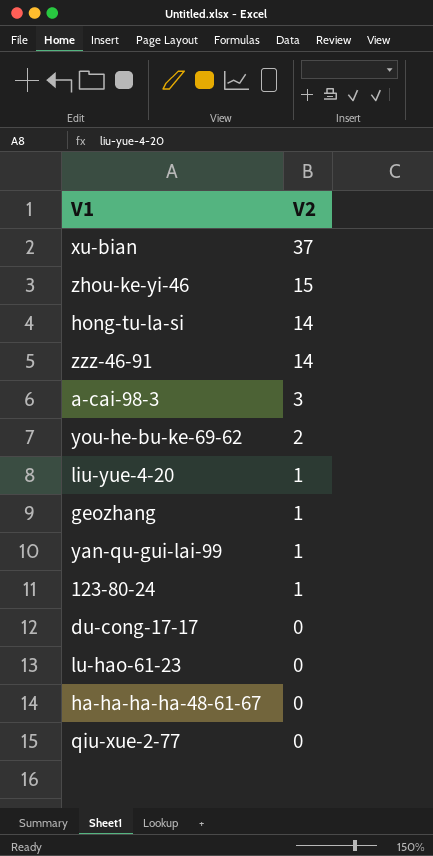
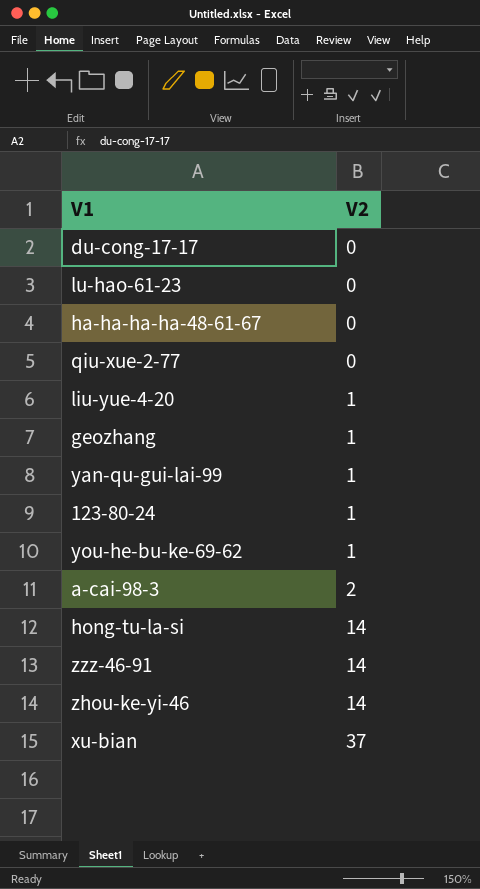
row order: V2 descending -> V2 ascending
you-he-bu-ke-69-62 | V2: 2 -> 1
a-cai-98-3 | V2: 3 -> 2
zhou-ke-yi-46 | V2: 15 -> 14

